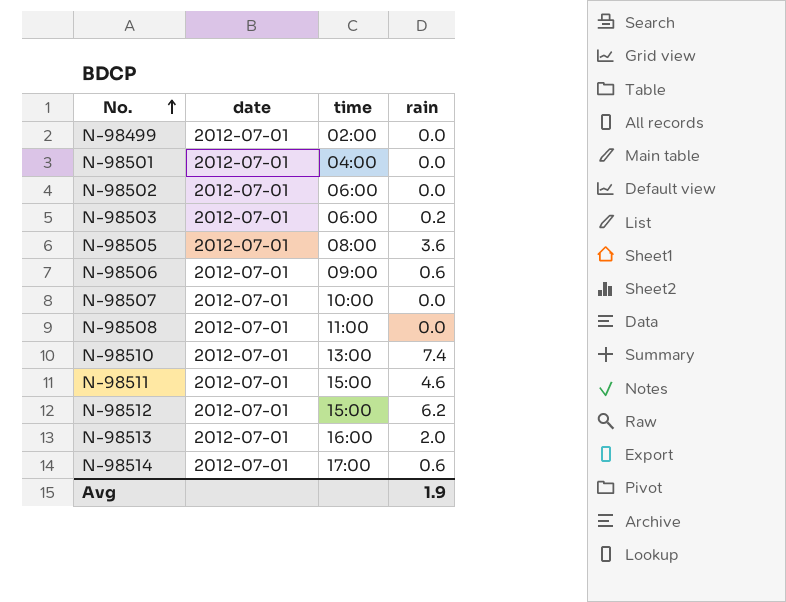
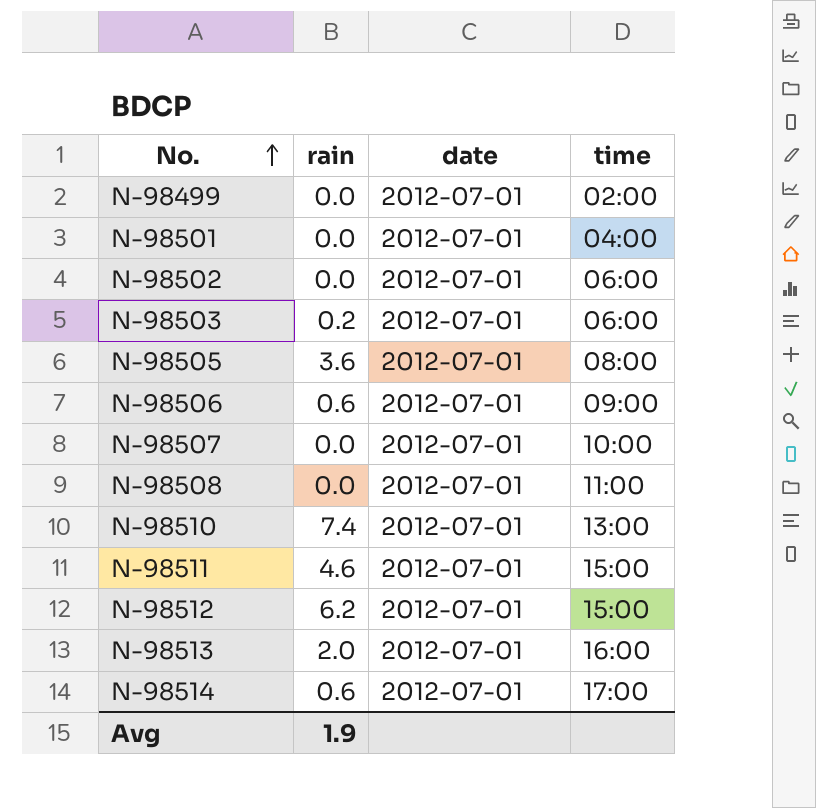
column rain | position: 4 -> 2

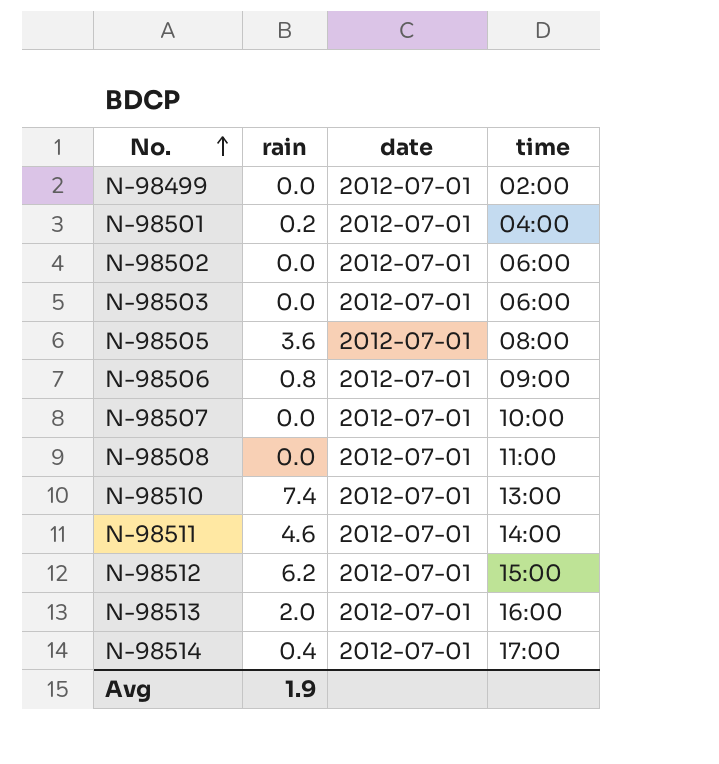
N-98501 | rain: 0.0 -> 0.2
N-98503 | rain: 0.2 -> 0.0
N-98506 | rain: 0.6 -> 0.8
N-98511 | time: 15:00 -> 14:00
N-98514 | rain: 0.6 -> 0.4

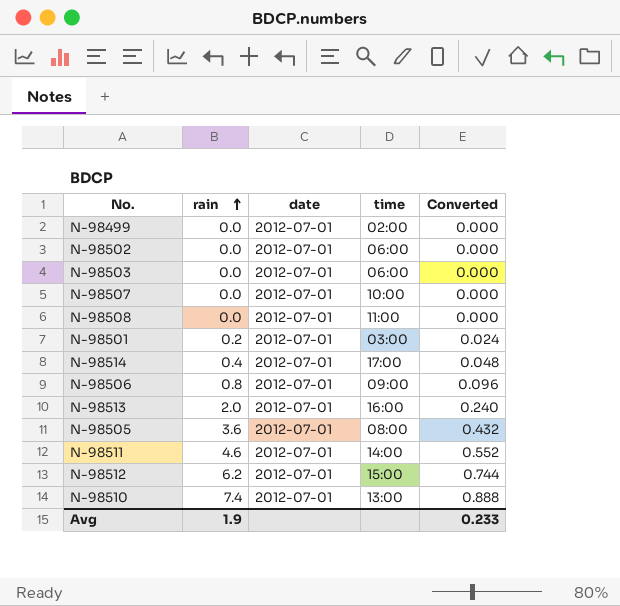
row order: No. ascending -> rain ascending
column Converted | formula: none -> [rain] * 0.12
N-98501 | time: 04:00 -> 03:00

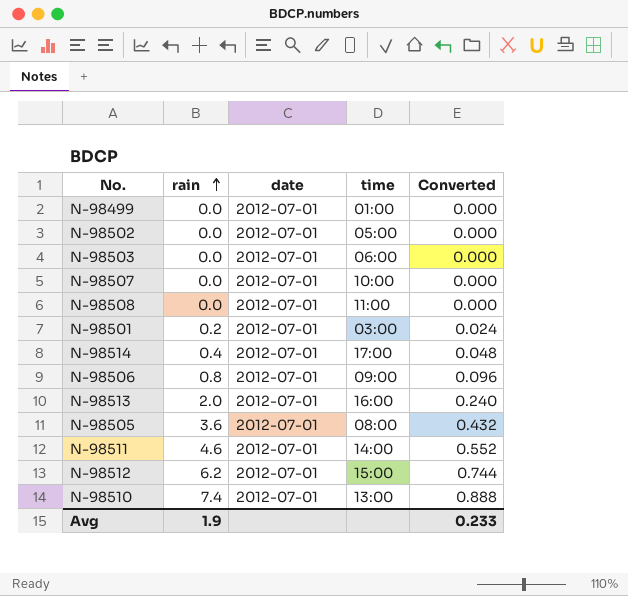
N-98499 | time: 02:00 -> 01:00
N-98502 | time: 06:00 -> 05:00

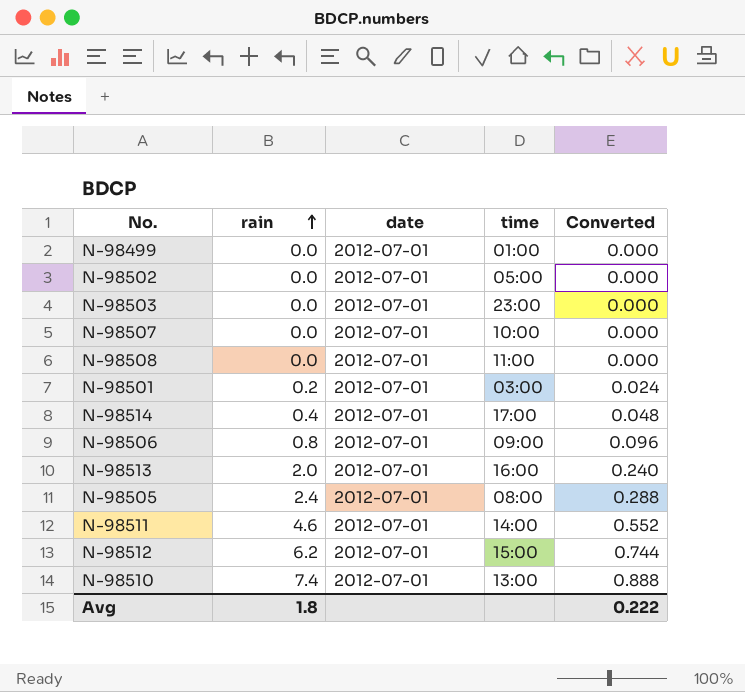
N-98503 | time: 06:00 -> 23:00
N-98505 | rain: 3.6 -> 2.4
N-98505 | Converted: 0.432 -> 0.288
Avg | rain: 1.9 -> 1.8
Avg | Converted: 0.233 -> 0.222

